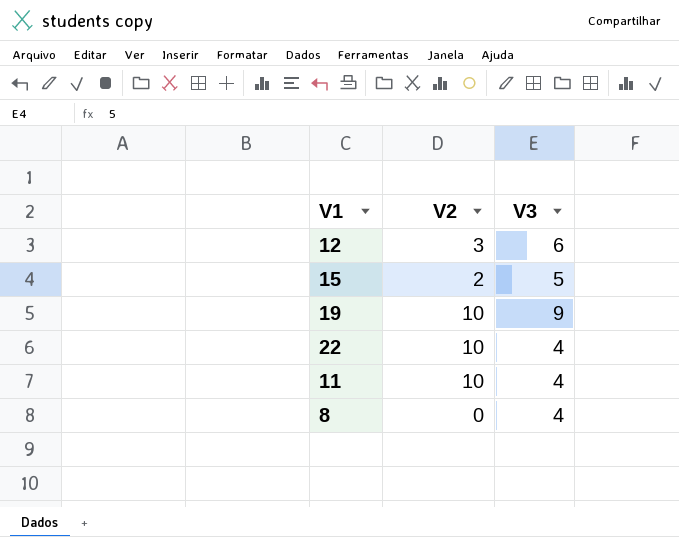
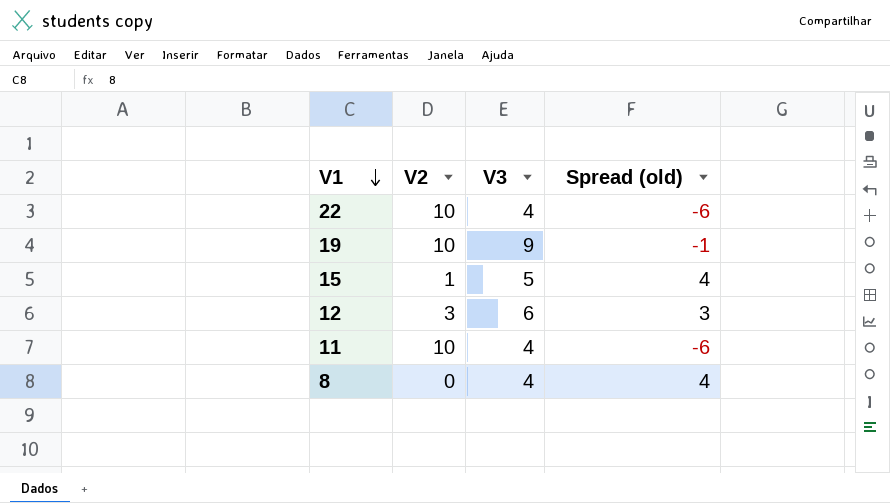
row order: none -> V1 descending
column Spread (old) | formula: none -> [V3] - [V2]
15 | V2: 2 -> 1

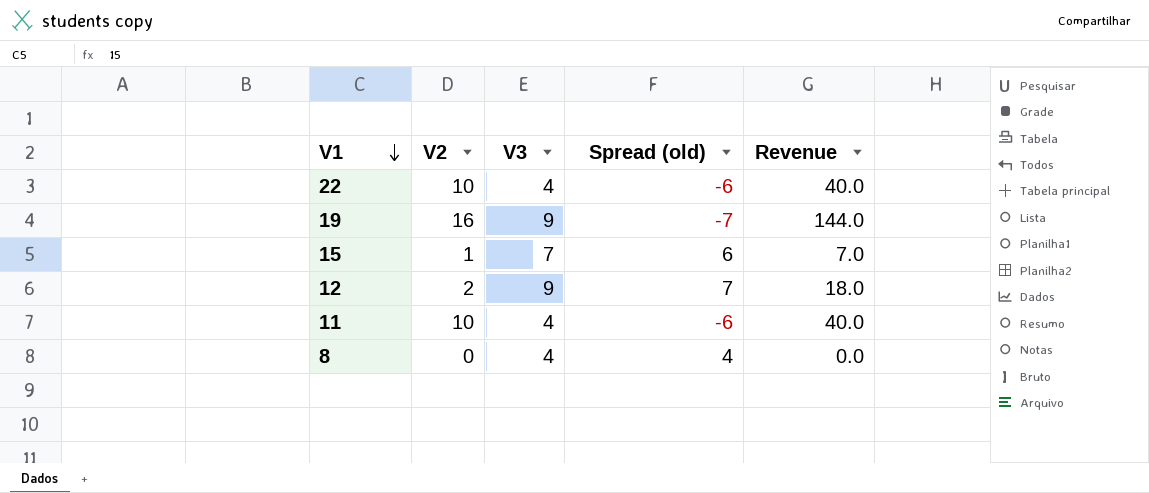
column Revenue | formula: none -> [V2] * [V3]
19 | V2: 10 -> 16
19 | Spread (old): -1 -> -7
15 | V3: 5 -> 7
15 | Spread (old): 4 -> 6
12 | V2: 3 -> 2
12 | V3: 6 -> 9
12 | Spread (old): 3 -> 7

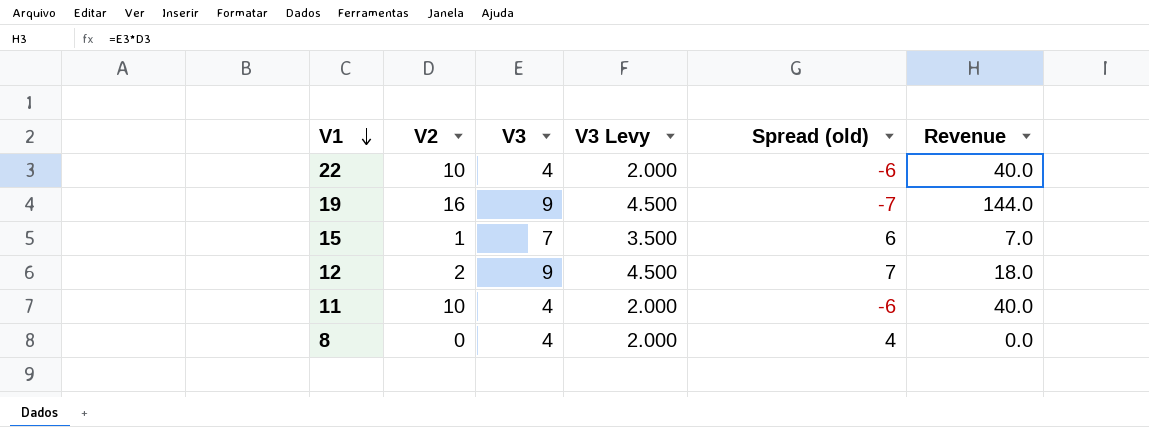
column V3 Levy | formula: none -> [V3] * 0.5

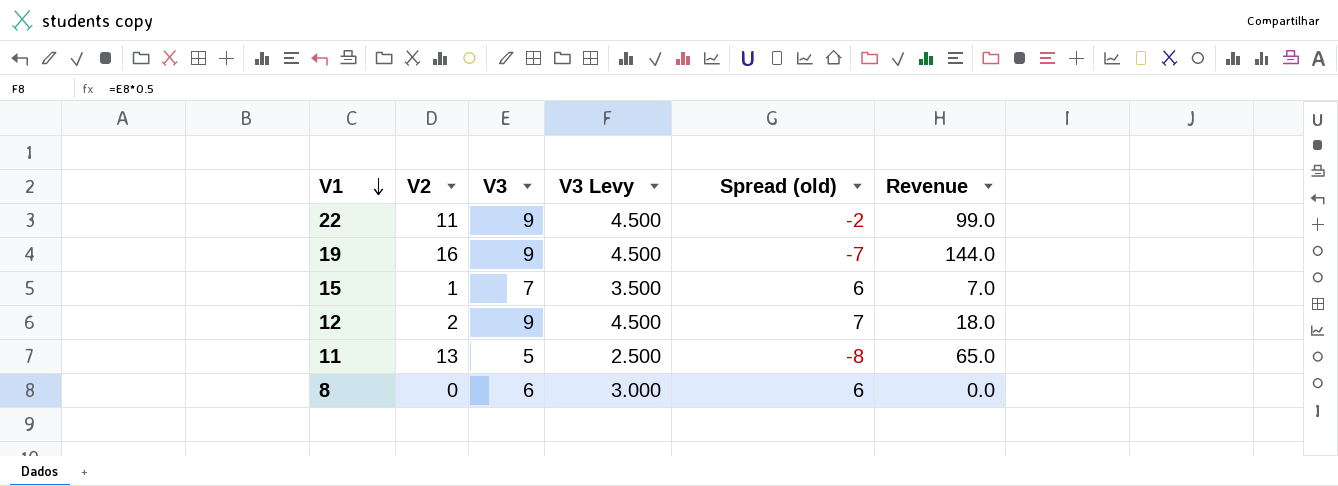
22 | V2: 10 -> 11
22 | V3: 4 -> 9
22 | V3 Levy: 2.000 -> 4.500
22 | Spread (old): -6 -> -2
22 | Revenue: 40.0 -> 99.0
11 | V2: 10 -> 13
11 | V3: 4 -> 5
11 | V3 Levy: 2.000 -> 2.500
11 | Spread (old): -6 -> -8
11 | Revenue: 40.0 -> 65.0
8 | V3: 4 -> 6
8 | V3 Levy: 2.000 -> 3.000
8 | Spread (old): 4 -> 6

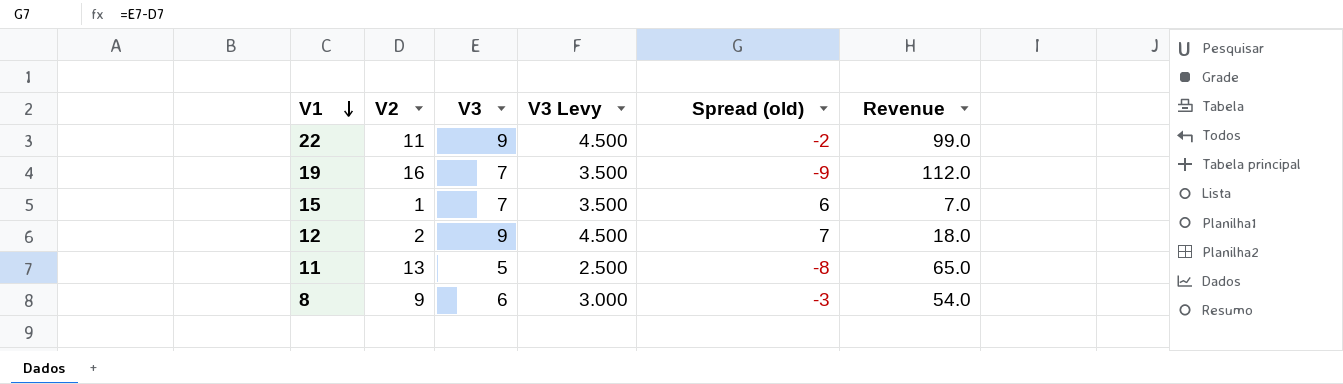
19 | V3: 9 -> 7
19 | V3 Levy: 4.500 -> 3.500
19 | Spread (old): -7 -> -9
19 | Revenue: 144.0 -> 112.0
8 | V2: 0 -> 9
8 | Spread (old): 6 -> -3
8 | Revenue: 0.0 -> 54.0

